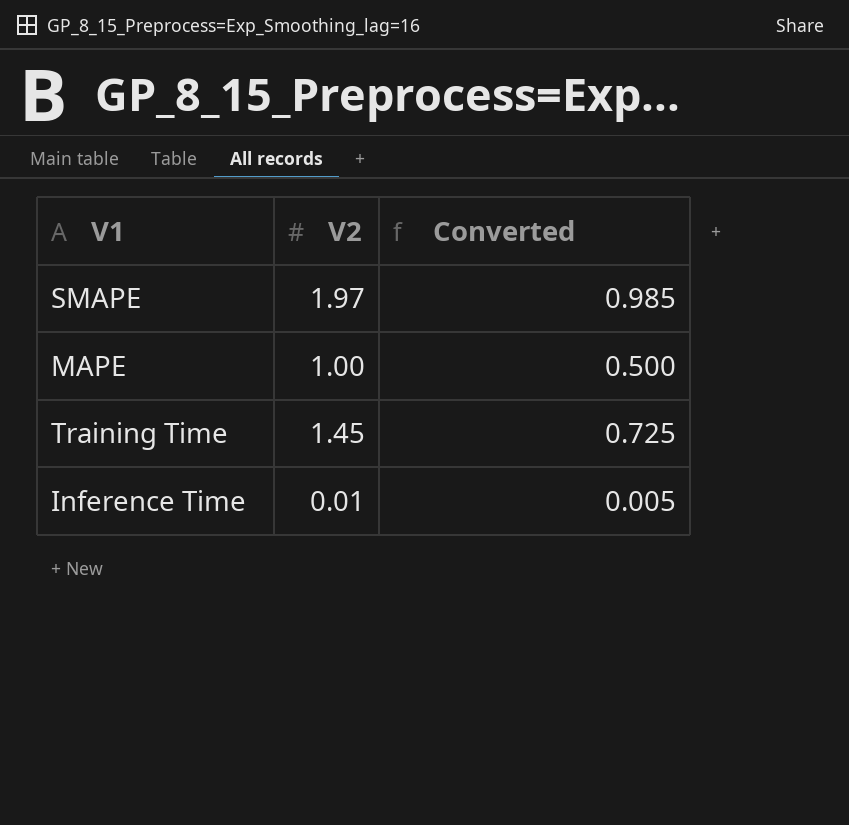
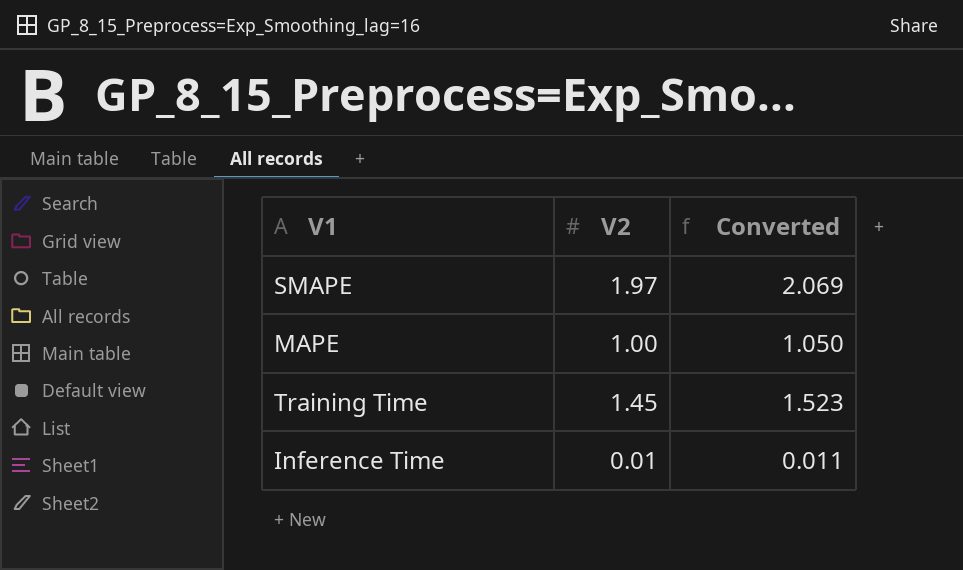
column Converted | formula: [V2] * 0.5 -> [V2] * 1.05

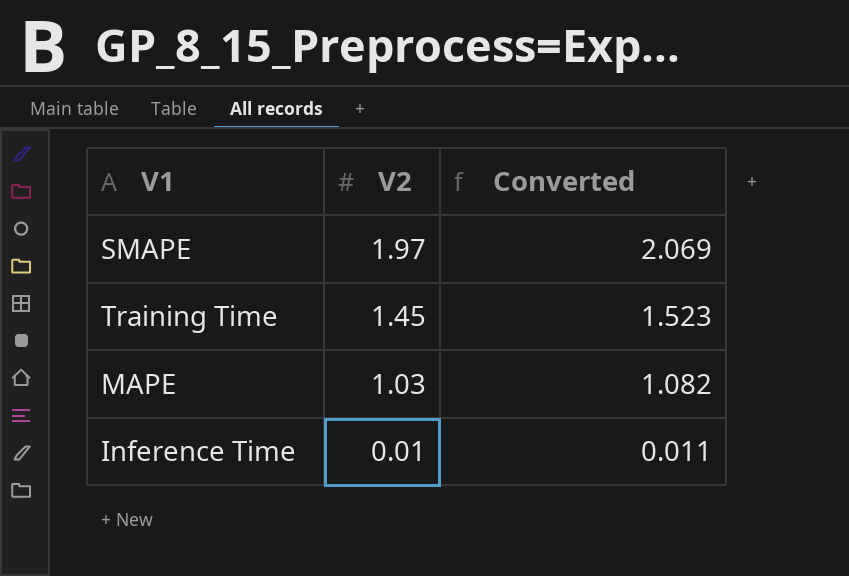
row order: none -> V2 descending
MAPE | V2: 1.00 -> 1.03
MAPE | Converted: 1.050 -> 1.082

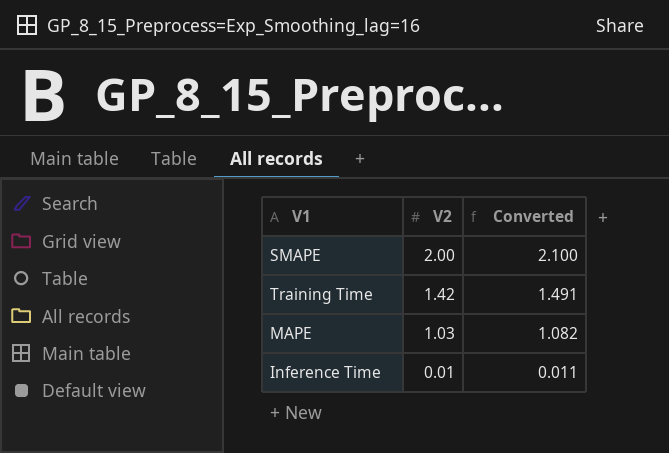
SMAPE | V2: 1.97 -> 2.00
SMAPE | Converted: 2.069 -> 2.100
Training Time | V2: 1.45 -> 1.42
Training Time | Converted: 1.523 -> 1.491

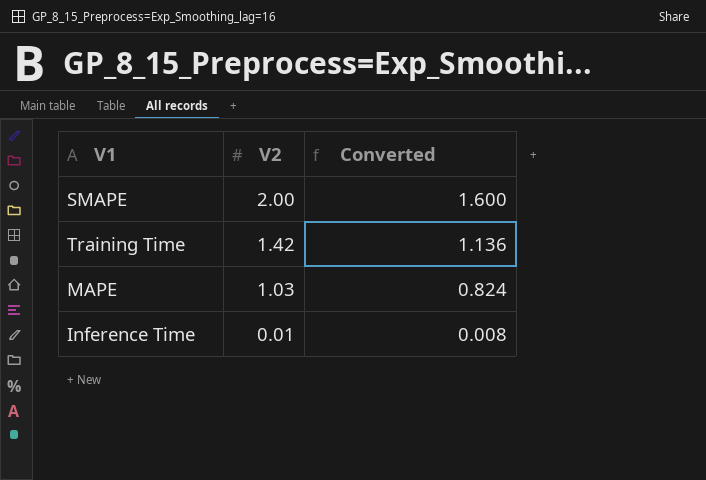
column Converted | formula: [V2] * 1.05 -> [V2] * 0.8

